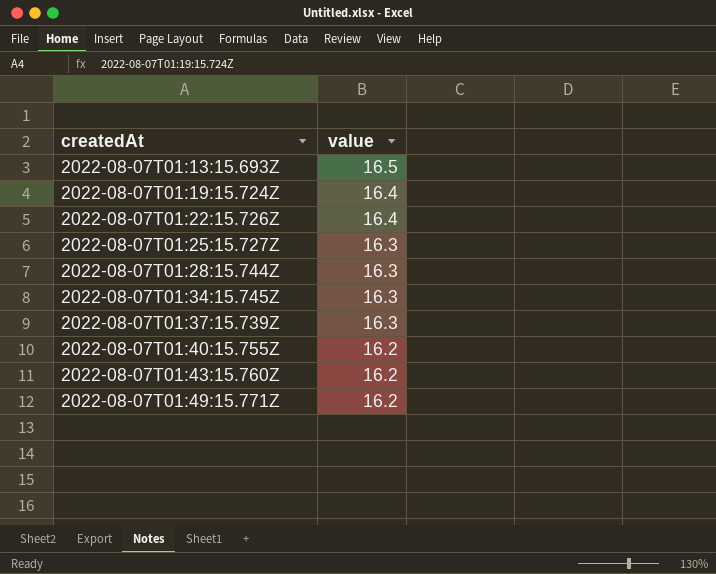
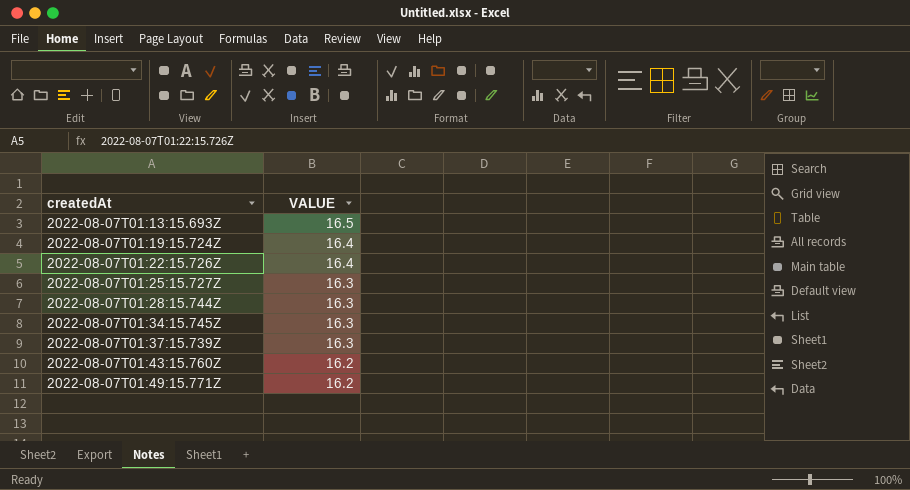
column name: value -> VALUE
row 2022-08-07T01:40:15.755Z: 16.2 -> none

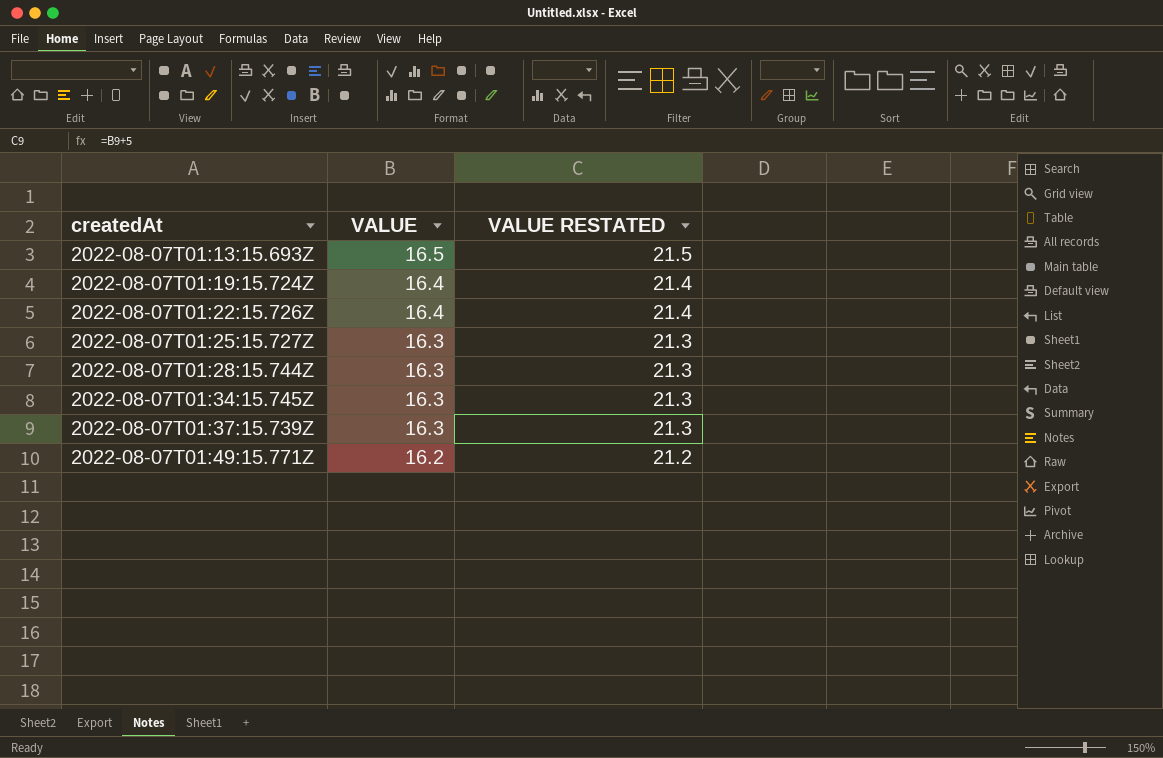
column VALUE RESTATED | formula: none -> [VALUE] + 5
row 2022-08-07T01:43:15.760Z: 16.2 -> none

